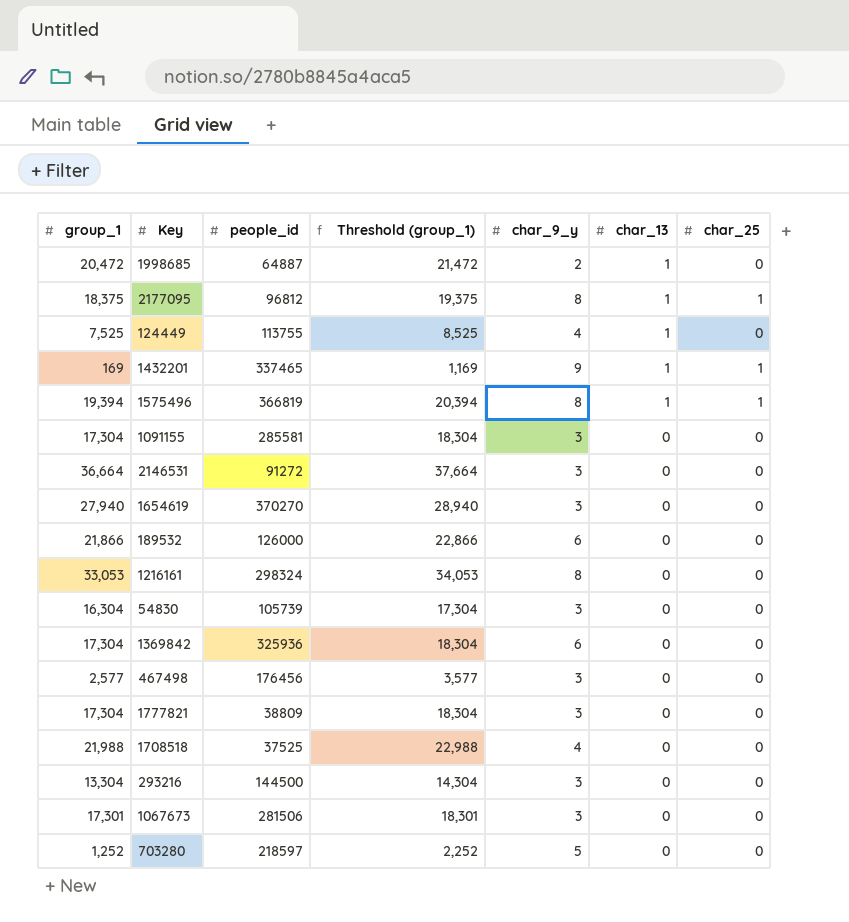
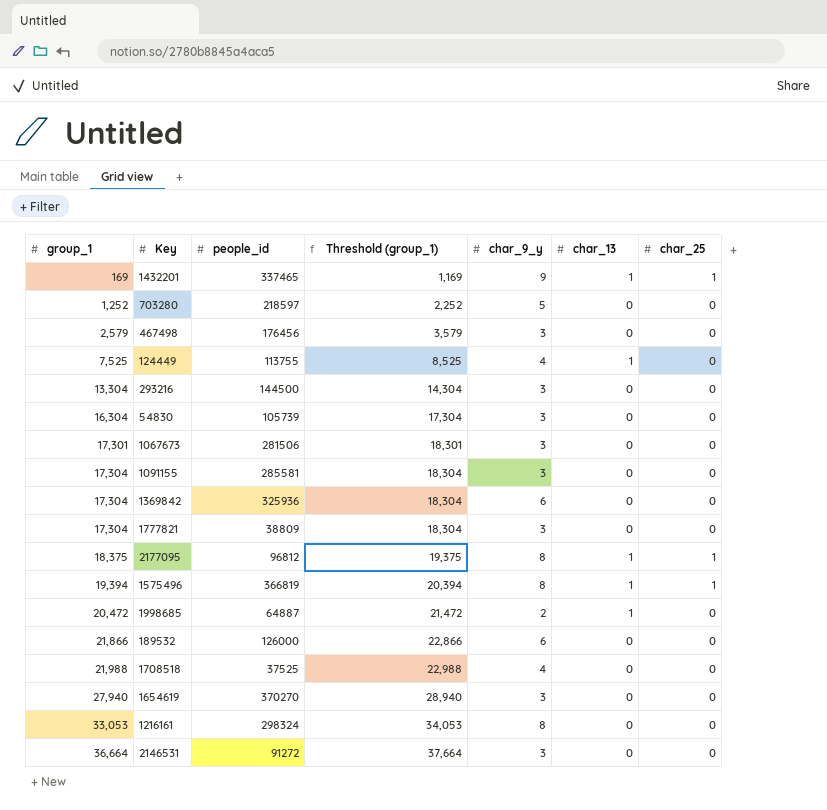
row order: char_13 descending -> group_1 ascending
467498 | group_1: 2,577 -> 2,579
467498 | Threshold (group_1): 3,577 -> 3,579

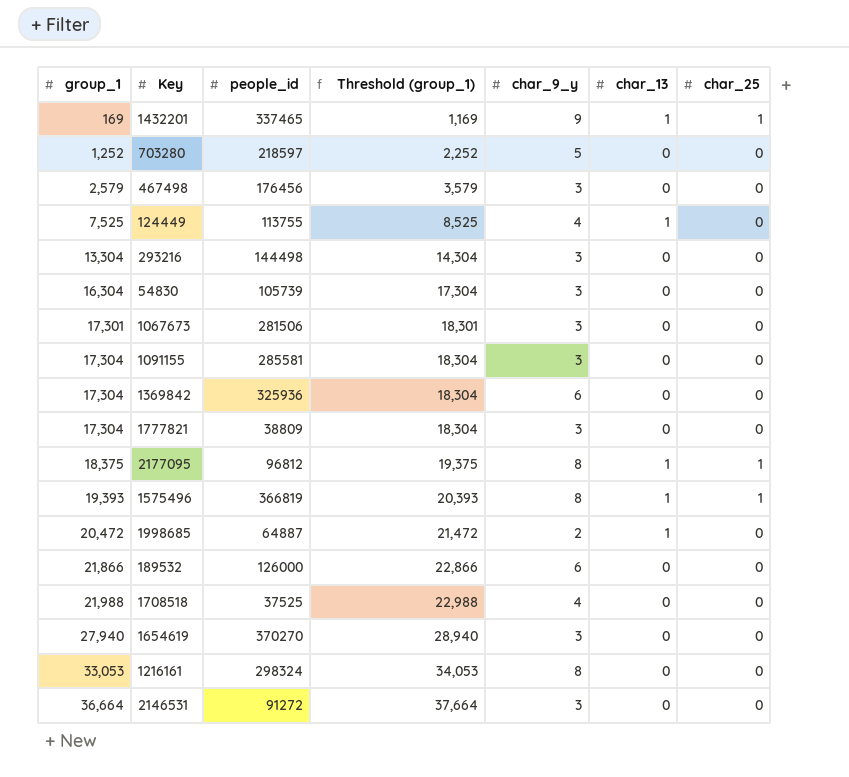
293216 | people_id: 144500 -> 144498
1575496 | group_1: 19,394 -> 19,393
1575496 | Threshold (group_1): 20,394 -> 20,393

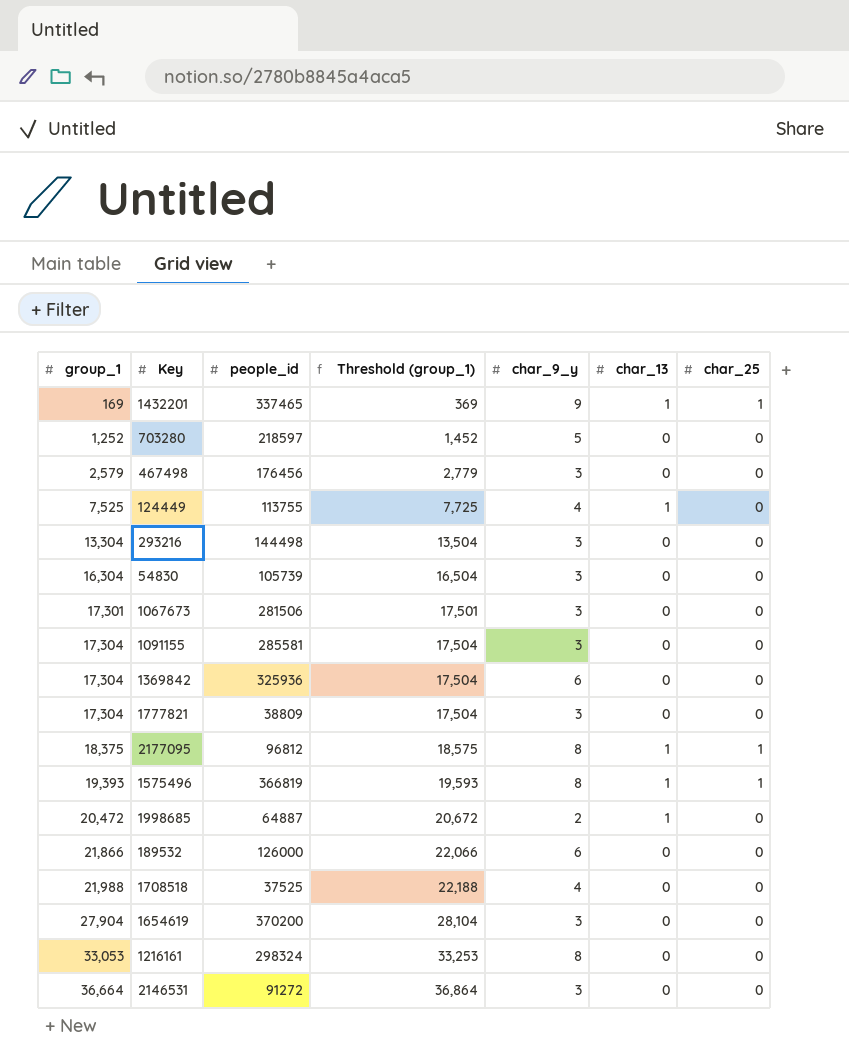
column Threshold (group_1) | formula: [group_1] + 1000 -> [group_1] + 200
1654619 | group_1: 27,940 -> 27,904
1654619 | people_id: 370270 -> 370200

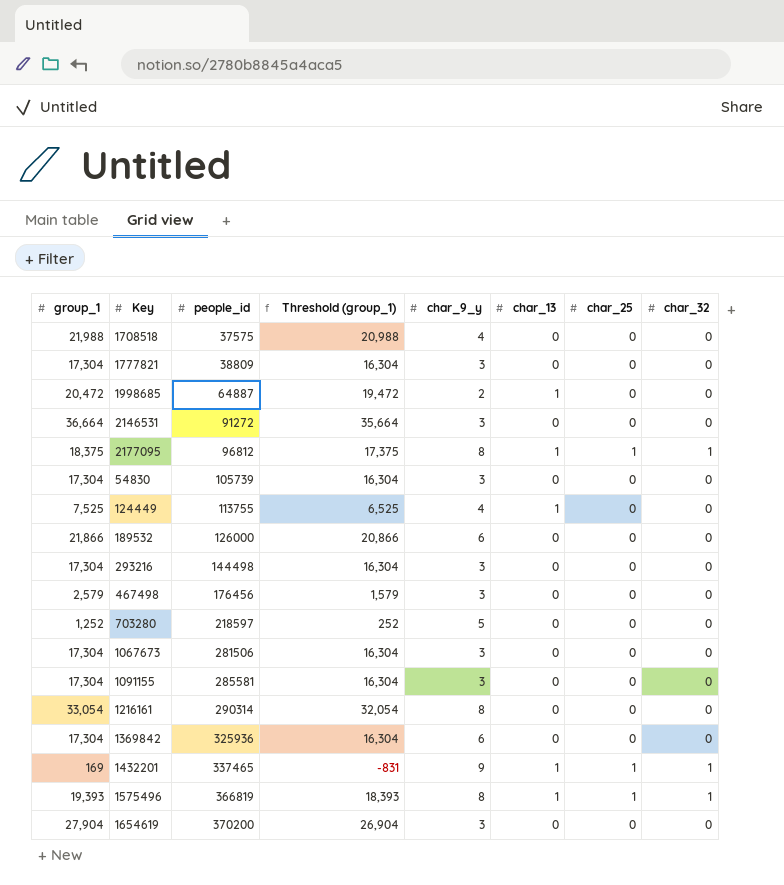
row order: group_1 ascending -> people_id ascending
column Threshold (group_1) | formula: [group_1] + 200 -> [group_1] - 1000
column char_32 | position: none -> 8
1708518 | people_id: 37525 -> 37575
54830 | group_1: 16,304 -> 17,304
293216 | group_1: 13,304 -> 17,304
1067673 | group_1: 17,301 -> 17,304
1216161 | group_1: 33,053 -> 33,054
1216161 | people_id: 298324 -> 290314

